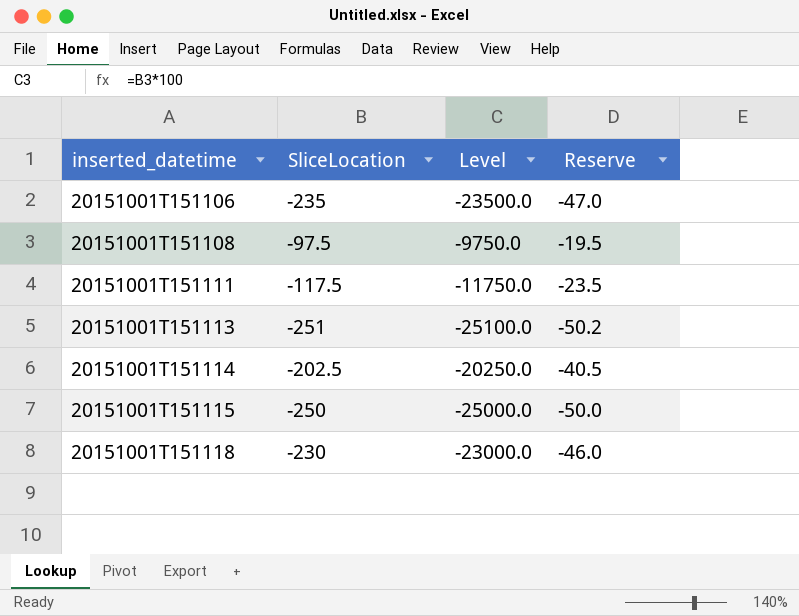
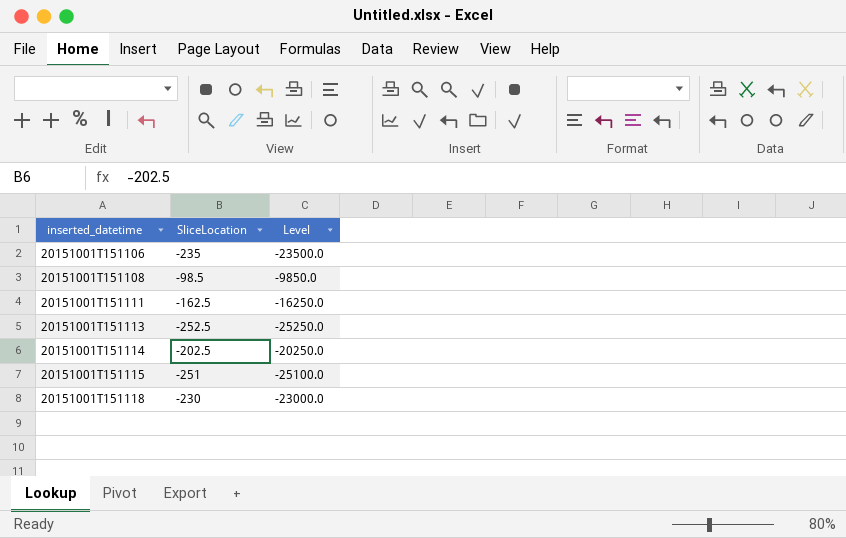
column Reserve | formula: [SliceLocation] * 0.2 -> none
20151001T151108 | SliceLocation: -97.5 -> -98.5
20151001T151108 | Level: -9750.0 -> -9850.0
20151001T151111 | SliceLocation: -117.5 -> -162.5
20151001T151111 | Level: -11750.0 -> -16250.0
20151001T151113 | SliceLocation: -251 -> -252.5
20151001T151113 | Level: -25100.0 -> -25250.0
20151001T151115 | SliceLocation: -250 -> -251
20151001T151115 | Level: -25000.0 -> -25100.0

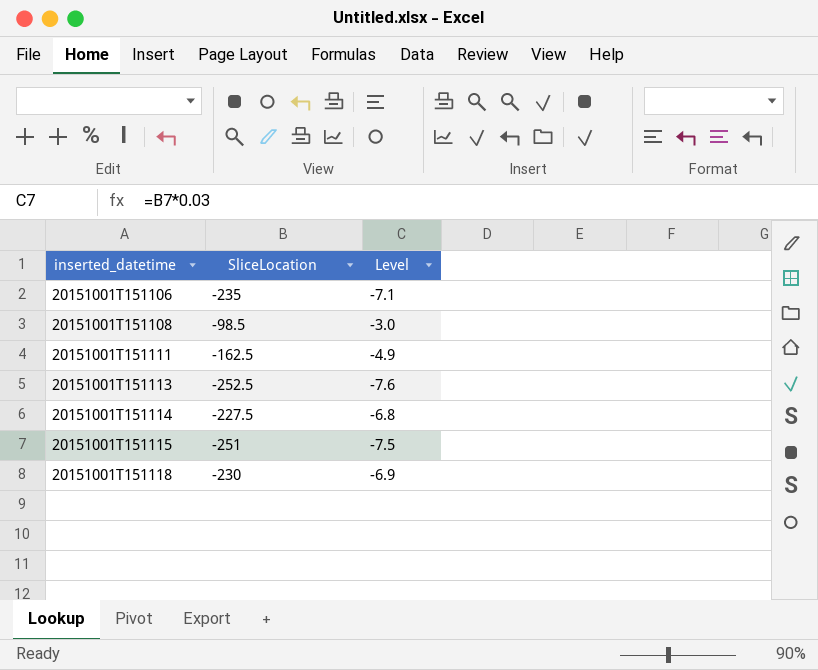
column Level | formula: [SliceLocation] * 100 -> [SliceLocation] * 0.03
20151001T151114 | SliceLocation: -202.5 -> -227.5

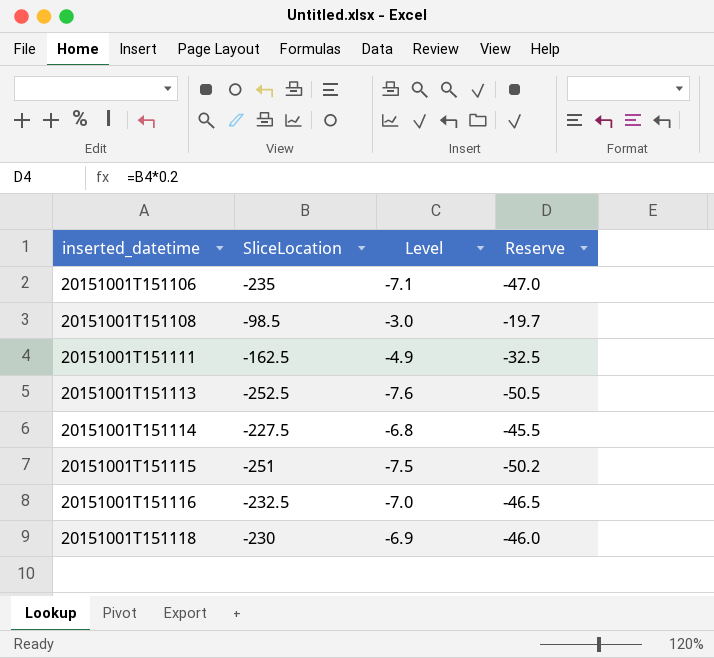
column Reserve | formula: none -> [SliceLocation] * 0.2
row 20151001T151116: none -> -232.5 | -7.0 | -46.5

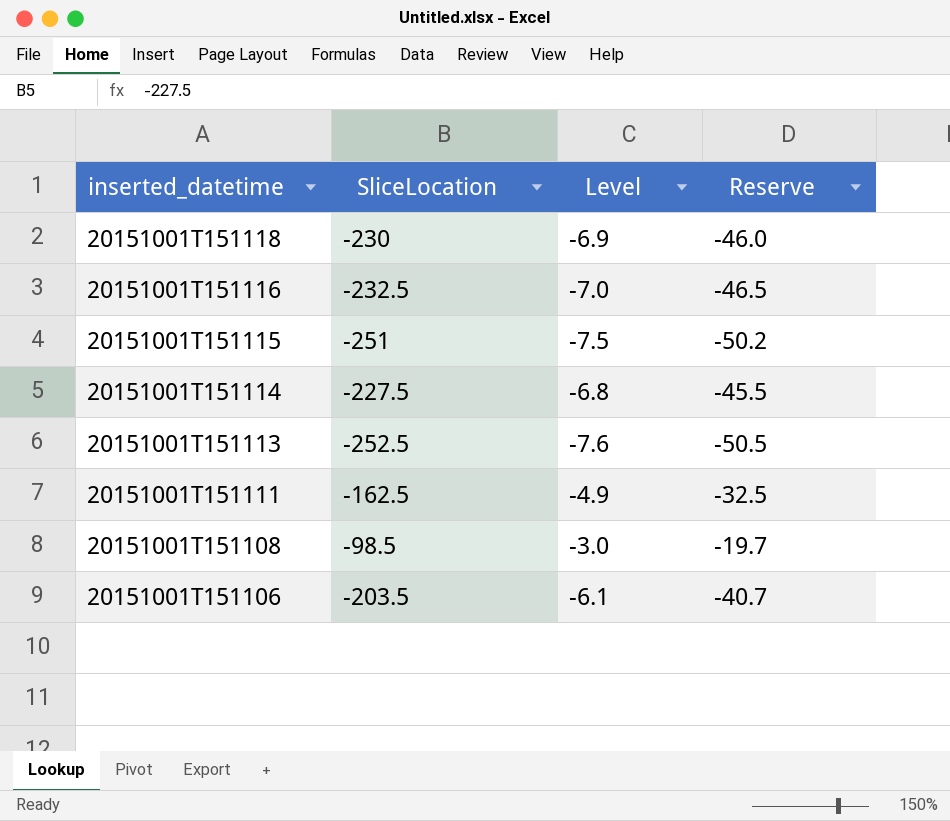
row order: inserted_datetime ascending -> inserted_datetime descending
20151001T151106 | SliceLocation: -235 -> -203.5
20151001T151106 | Level: -7.1 -> -6.1
20151001T151106 | Reserve: -47.0 -> -40.7

